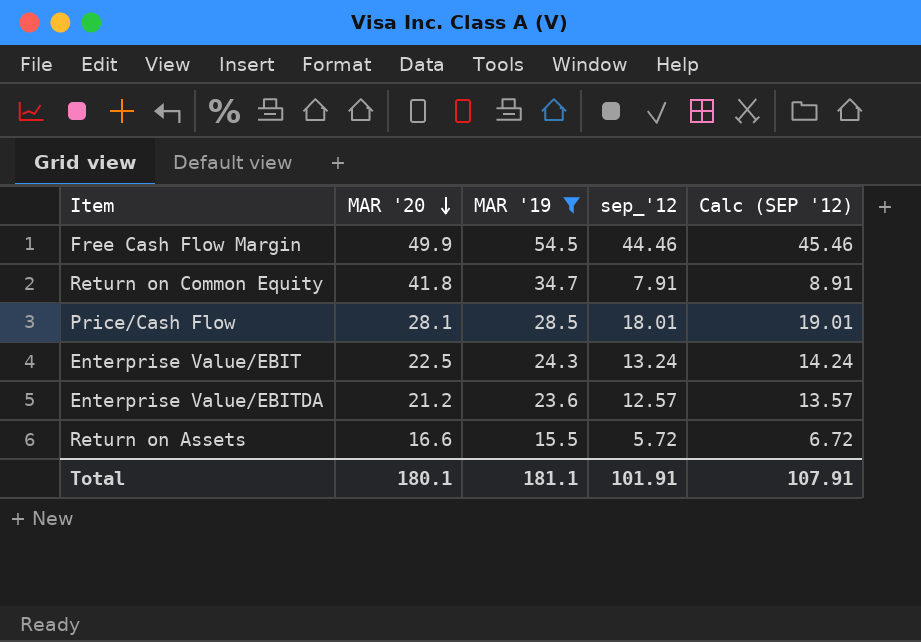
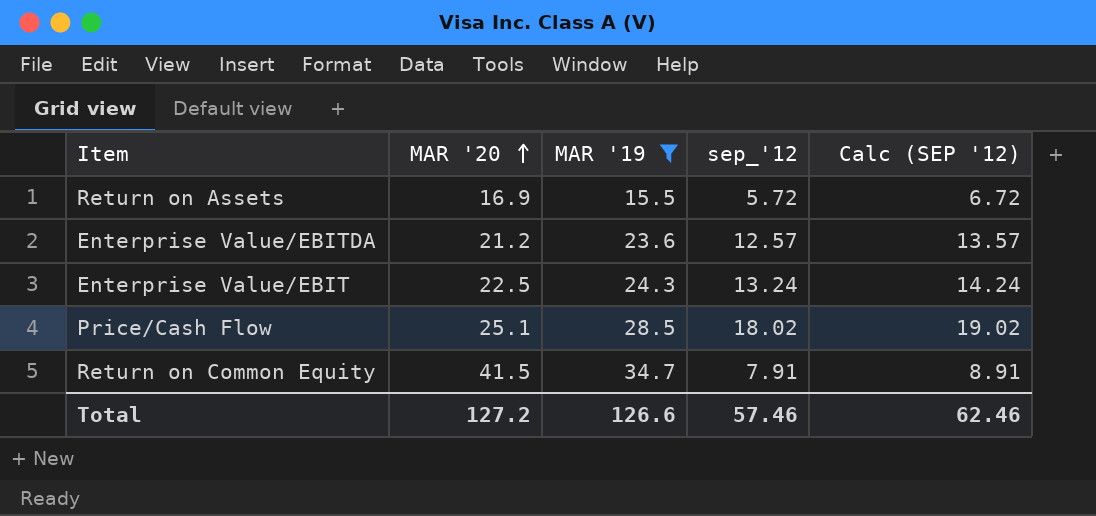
row order: MAR '20 descending -> MAR '20 ascending
row Free Cash Flow Margin: 49.9 | 54.5 | 44.46 | 45.46 -> none
Return on Assets | MAR '20: 16.6 -> 16.9
Price/Cash Flow | MAR '20: 28.1 -> 25.1
Price/Cash Flow | sep_'12: 18.01 -> 18.02
Price/Cash Flow | Calc (SEP '12): 19.01 -> 19.02
Return on Common Equity | MAR '20: 41.8 -> 41.5
Total | MAR '20: 180.1 -> 127.2
Total | MAR '19: 181.1 -> 126.6
Total | sep_'12: 101.91 -> 57.46
Total | Calc (SEP '12): 107.91 -> 62.46

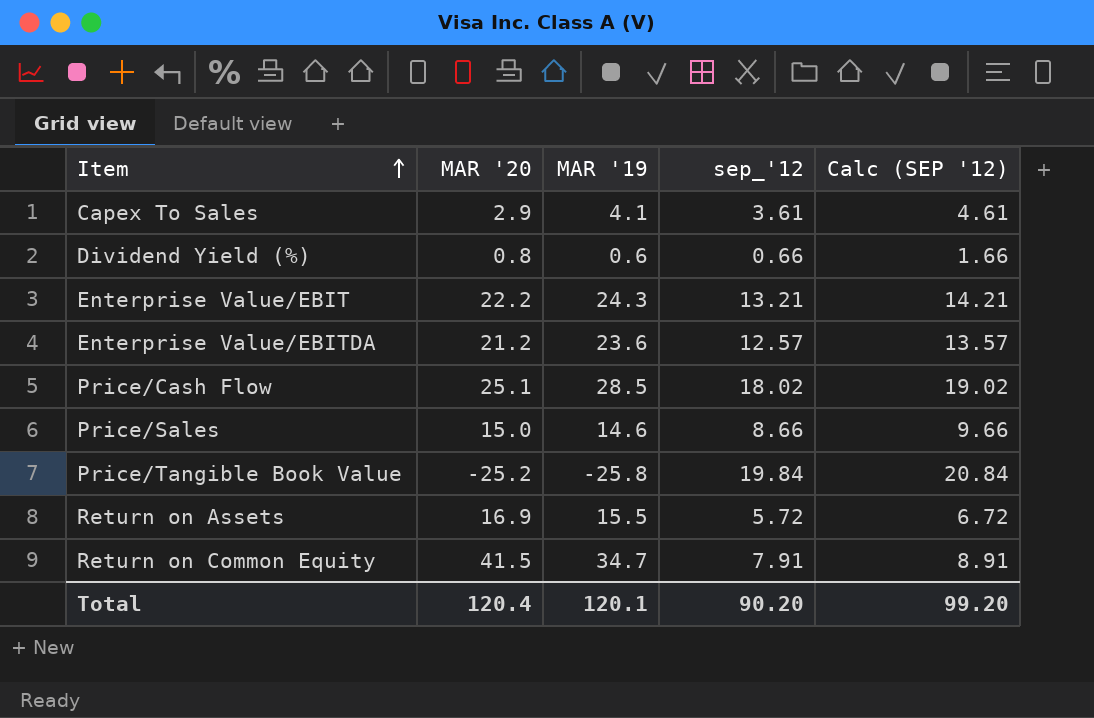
filter: MAR '19 >= 15.5 -> none
row order: MAR '20 ascending -> Item ascending
Enterprise Value/EBIT | MAR '20: 22.5 -> 22.2
Enterprise Value/EBIT | sep_'12: 13.24 -> 13.21
Enterprise Value/EBIT | Calc (SEP '12): 14.24 -> 14.21
Total | MAR '20: 127.2 -> 120.4
Total | MAR '19: 126.6 -> 120.1
Total | sep_'12: 57.46 -> 90.20
Total | Calc (SEP '12): 62.46 -> 99.20

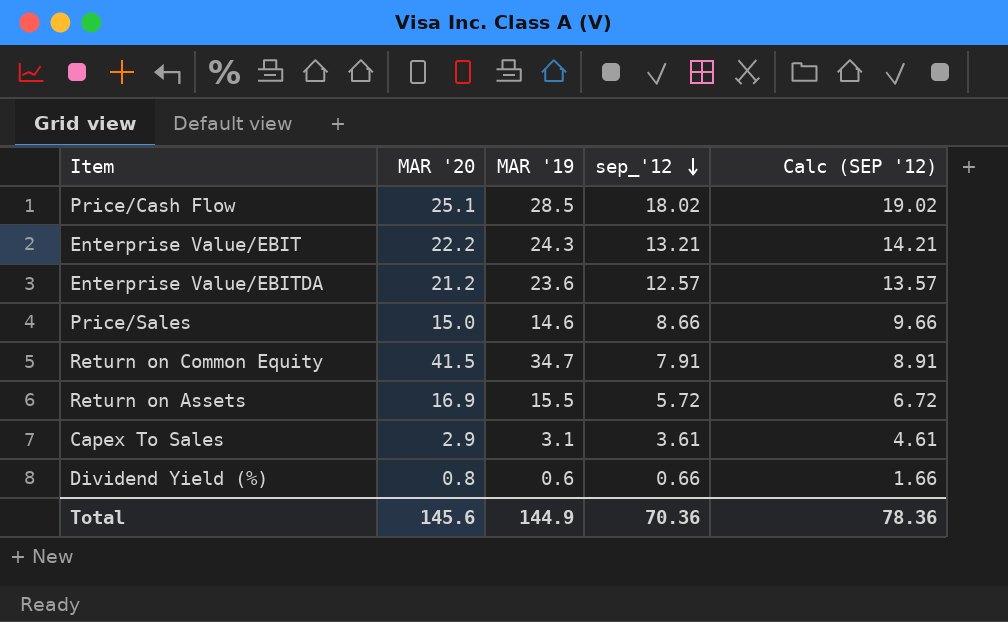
row order: Item ascending -> sep_'12 descending
row Price/Tangible Book Value: -25.2 | -25.8 | 19.84 | 20.84 -> none
Capex To Sales | MAR '19: 4.1 -> 3.1
Total | MAR '20: 120.4 -> 145.6
Total | MAR '19: 120.1 -> 144.9
Total | sep_'12: 90.20 -> 70.36
Total | Calc (SEP '12): 99.20 -> 78.36

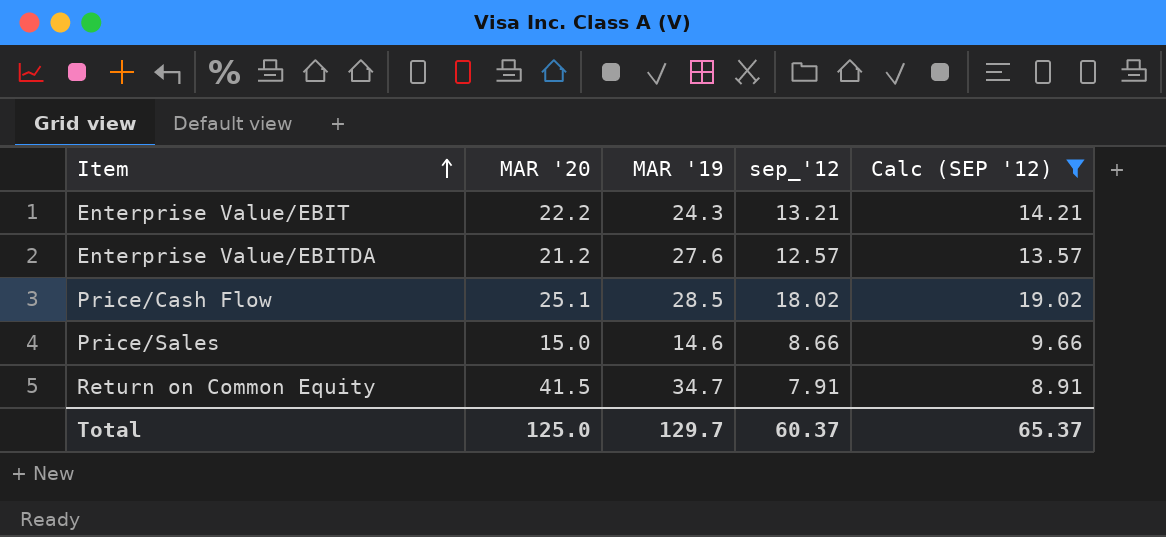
filter: none -> Calc (SEP '12) >= 8.91
row order: sep_'12 descending -> Item ascending
Enterprise Value/EBITDA | MAR '19: 23.6 -> 27.6
Total | MAR '20: 145.6 -> 125.0
Total | MAR '19: 144.9 -> 129.7
Total | sep_'12: 70.36 -> 60.37
Total | Calc (SEP '12): 78.36 -> 65.37

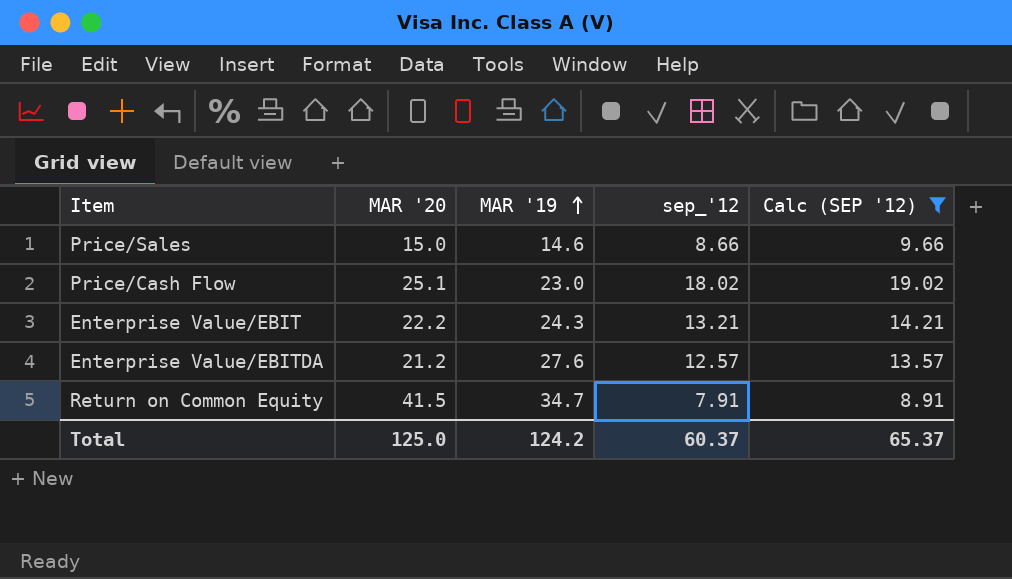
row order: Item ascending -> MAR '19 ascending
Price/Cash Flow | MAR '19: 28.5 -> 23.0
Total | MAR '19: 129.7 -> 124.2

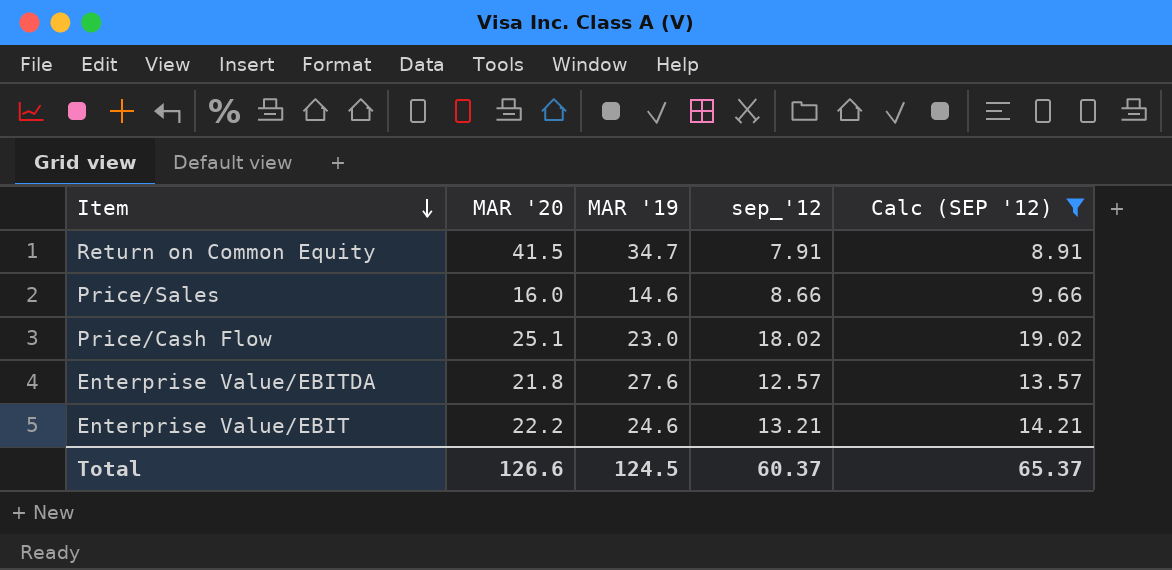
row order: MAR '19 ascending -> Item descending
Price/Sales | MAR '20: 15.0 -> 16.0
Enterprise Value/EBITDA | MAR '20: 21.2 -> 21.8
Enterprise Value/EBIT | MAR '19: 24.3 -> 24.6
Total | MAR '20: 125.0 -> 126.6
Total | MAR '19: 124.2 -> 124.5

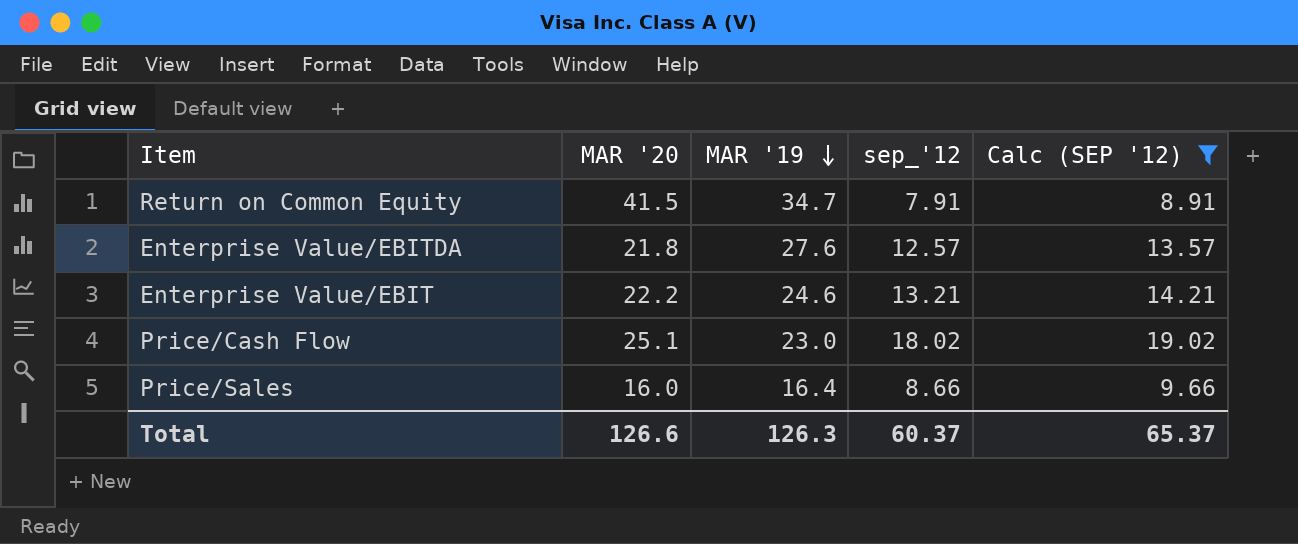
row order: Item descending -> MAR '19 descending
Price/Sales | MAR '19: 14.6 -> 16.4
Total | MAR '19: 124.5 -> 126.3

